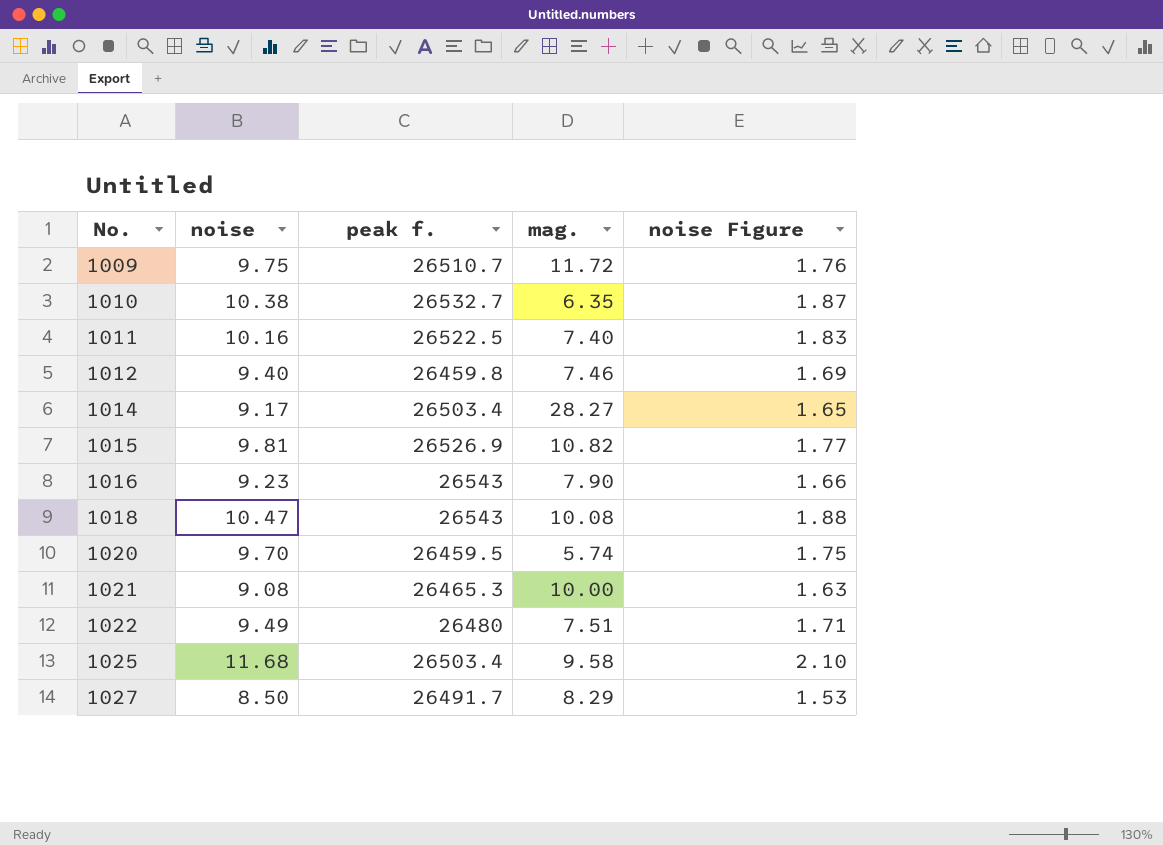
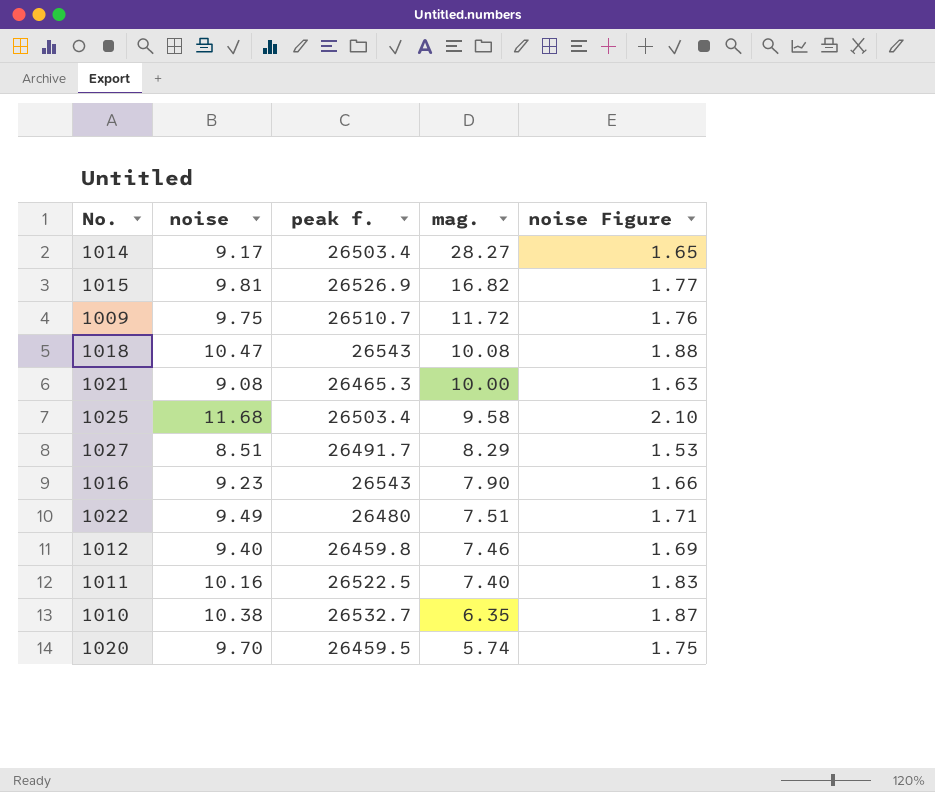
row order: No. ascending -> mag. descending
1015 | mag.: 10.82 -> 16.82
1027 | noise: 8.50 -> 8.51

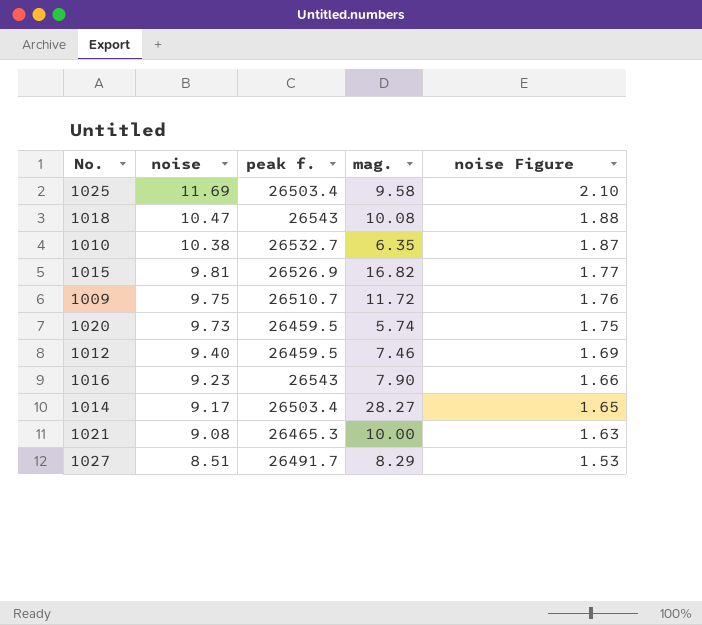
row order: mag. descending -> noise descending
row 1022: 9.49 | 26480 | 7.51 | 1.71 -> none
row 1011: 10.16 | 26522.5 | 7.40 | 1.83 -> none
1025 | noise: 11.68 -> 11.69
1020 | noise: 9.70 -> 9.73
1012 | peak f.: 26459.8 -> 26459.5

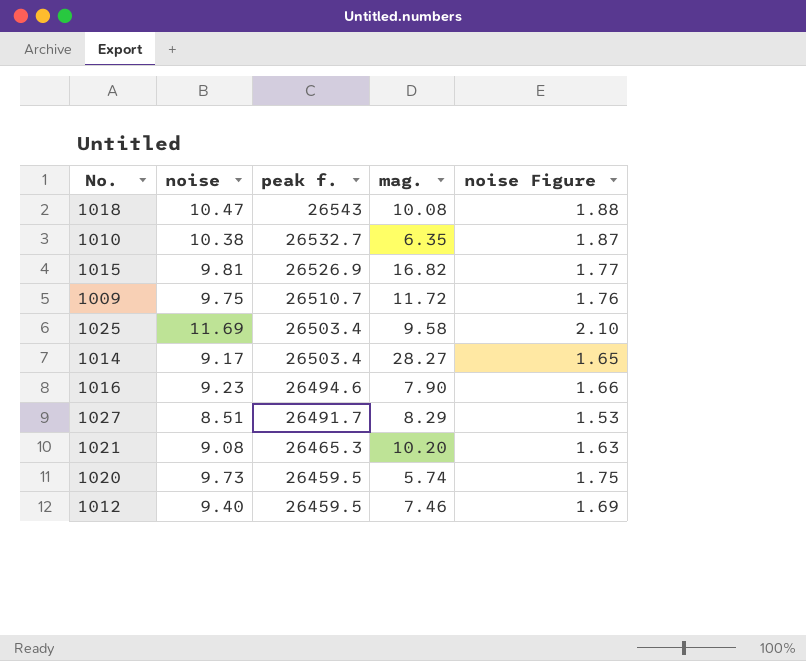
row order: noise descending -> peak f. descending
1016 | peak f.: 26543 -> 26494.6
1021 | mag.: 10.00 -> 10.20

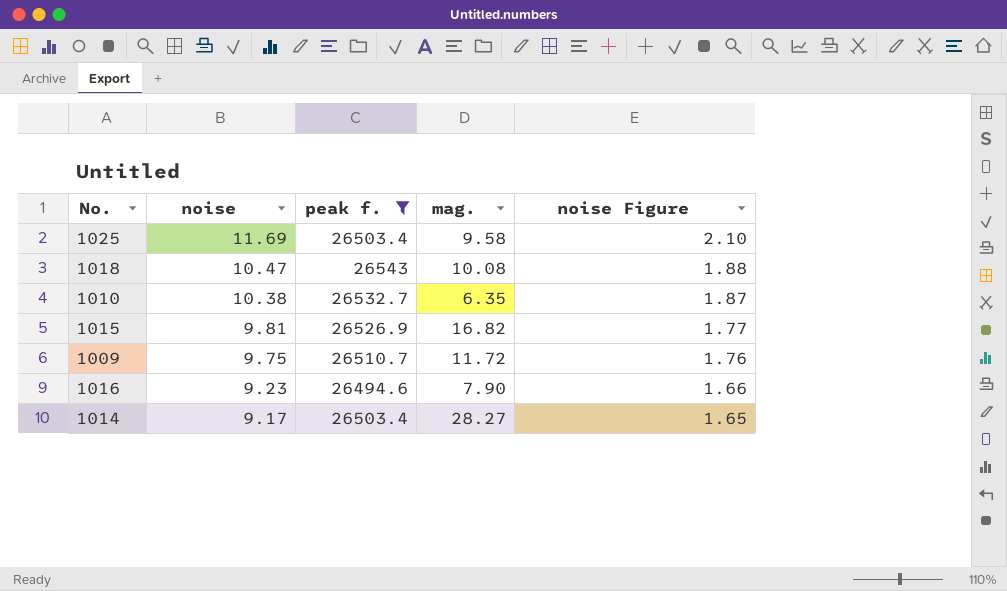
filter: none -> peak f. >= 26494.6
row order: peak f. descending -> noise descending

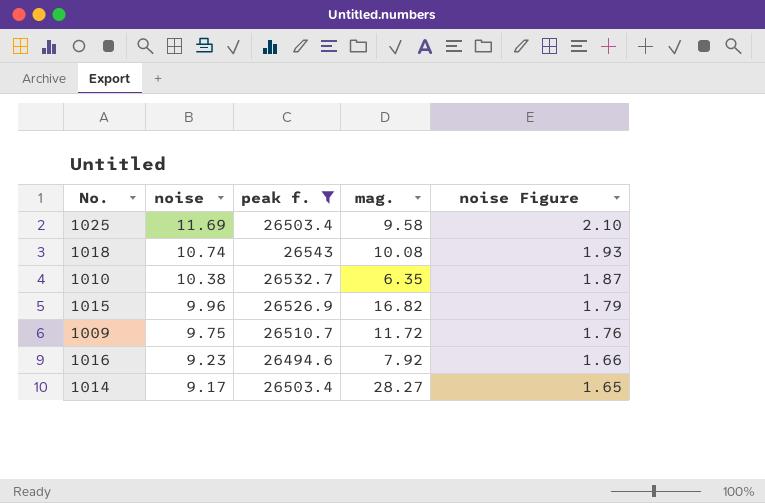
1018 | noise: 10.47 -> 10.74
1018 | noise Figure: 1.88 -> 1.93
1015 | noise: 9.81 -> 9.96
1015 | noise Figure: 1.77 -> 1.79
1016 | mag.: 7.90 -> 7.92

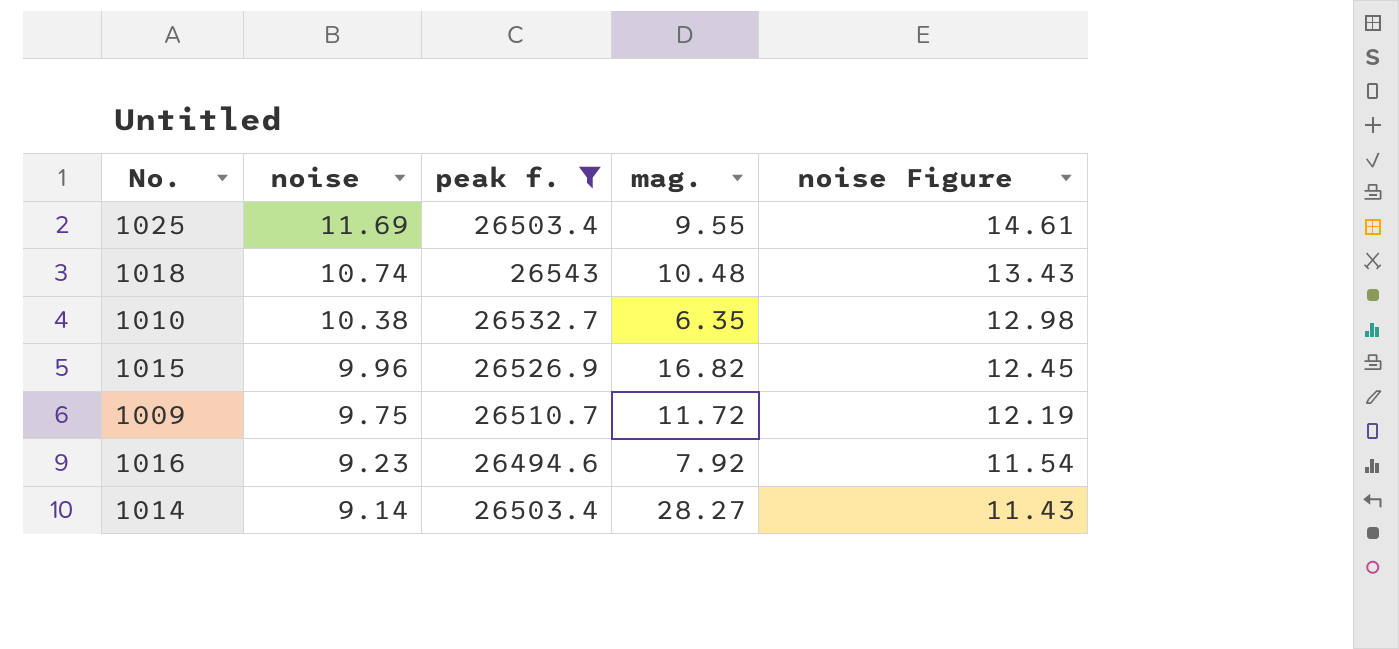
column noise Figure | formula: [noise] * 0.18 -> [noise] * 1.25
1025 | mag.: 9.58 -> 9.55
1018 | mag.: 10.08 -> 10.48
1014 | noise: 9.17 -> 9.14

